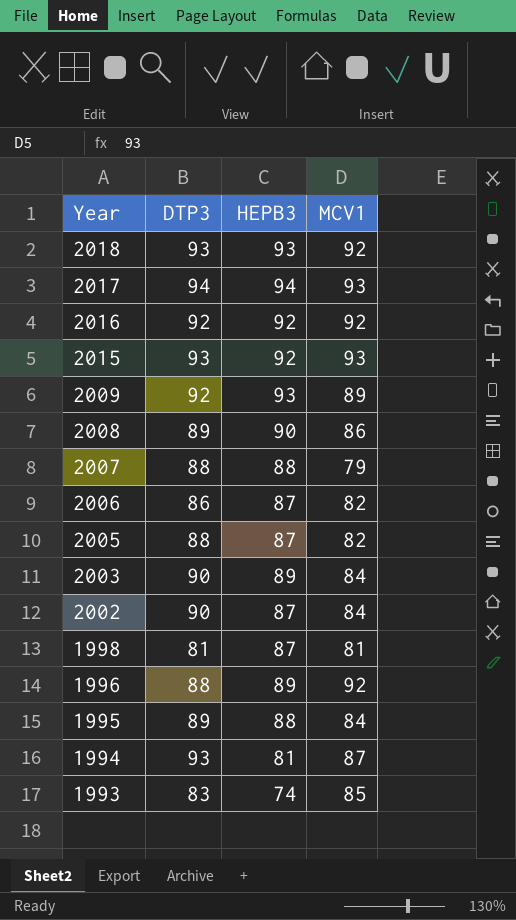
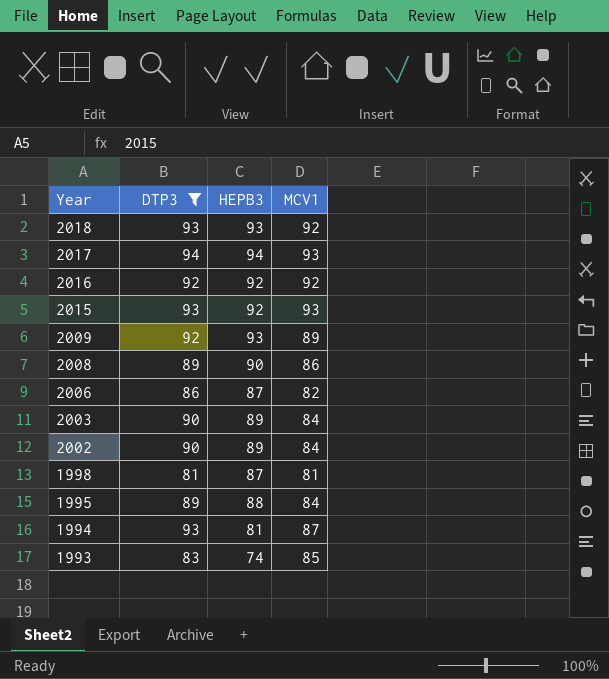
filter: none -> DTP3 != 88
2002 | HEPB3: 87 -> 89

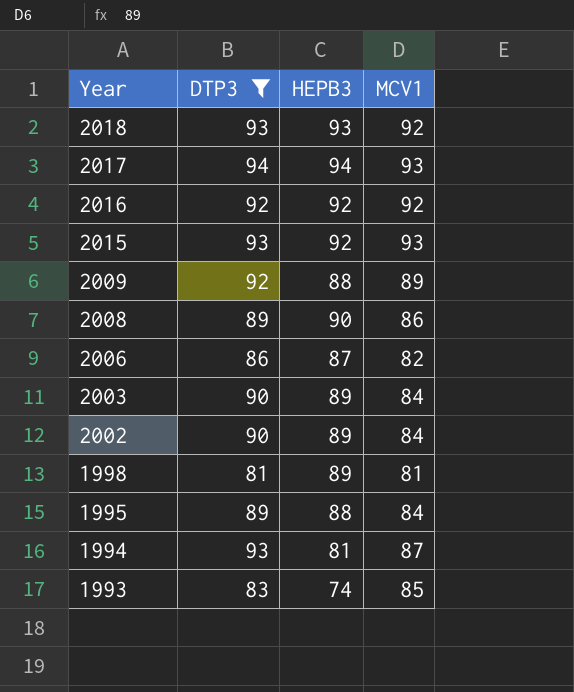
2009 | HEPB3: 93 -> 88
1998 | HEPB3: 87 -> 89

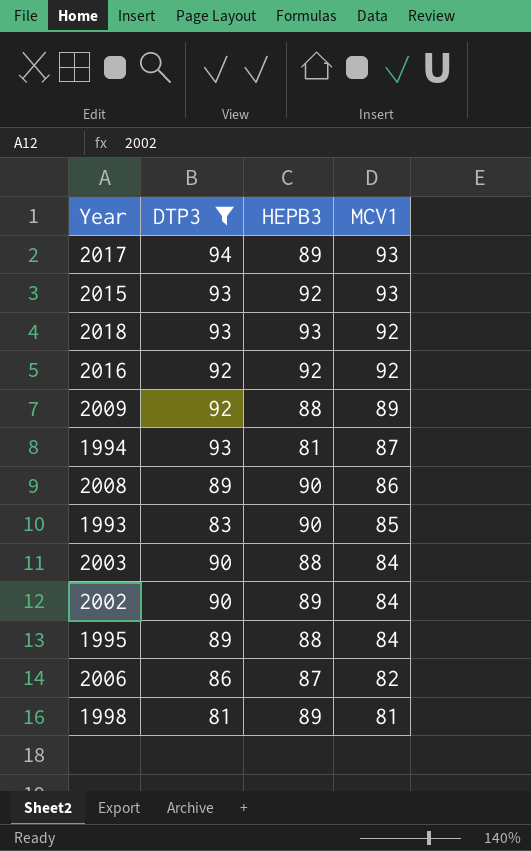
row order: Year descending -> MCV1 descending
2017 | HEPB3: 94 -> 89
1993 | HEPB3: 74 -> 90
2003 | HEPB3: 89 -> 88

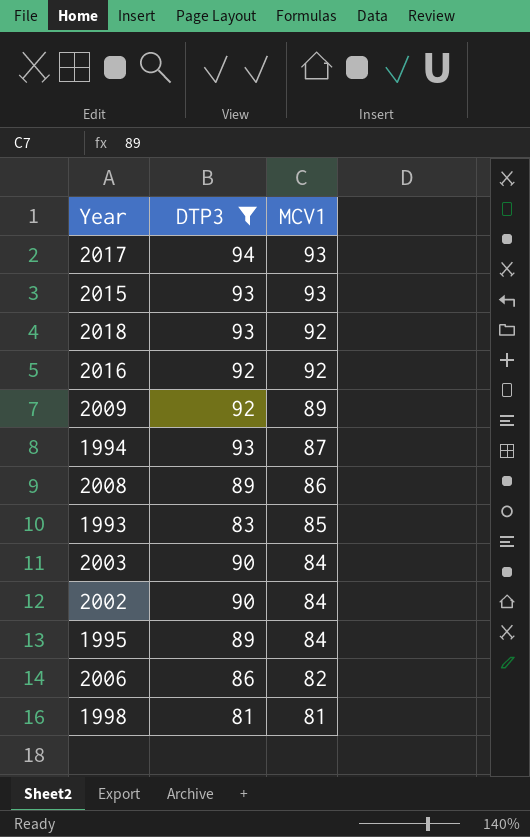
column HEPB3 | position: 3 -> none

